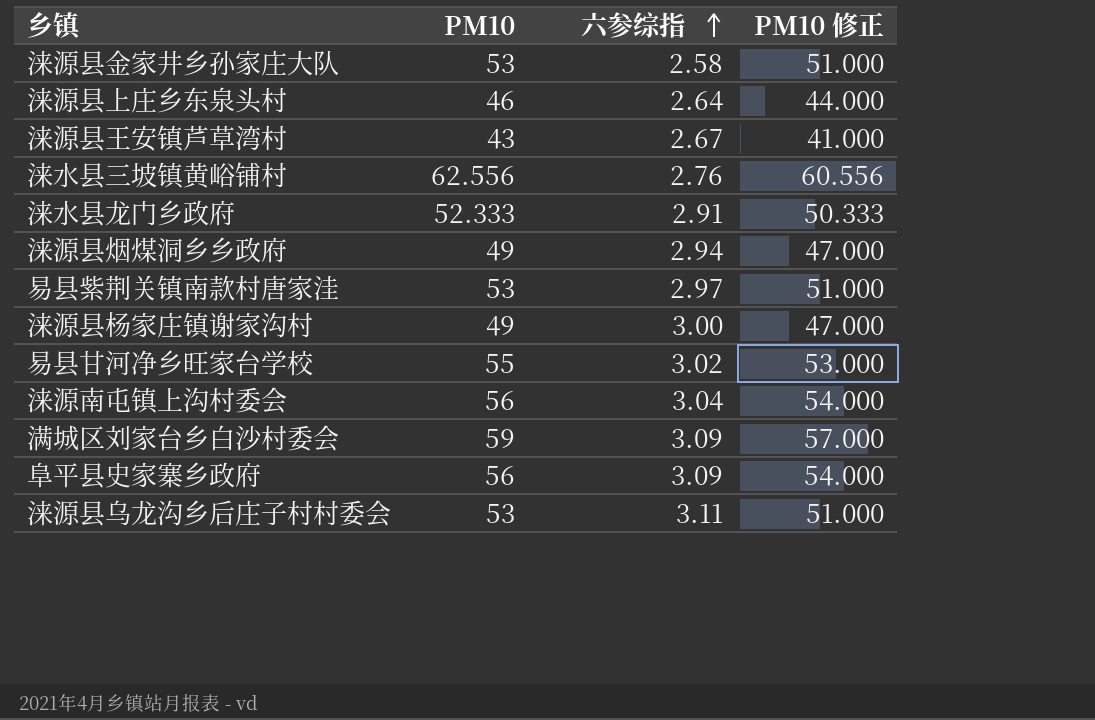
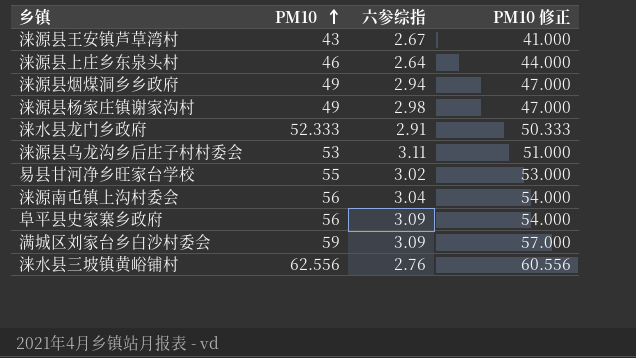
row order: 六参综指 ascending -> PM10 ascending
row 涞源县金家井乡孙家庄大队: 53 | 2.58 | 51.000 -> none
row 易县紫荆关镇南款村唐家洼: 53 | 2.97 | 51.000 -> none
涞源县杨家庄镇谢家沟村 | 六参综指: 3.00 -> 2.98

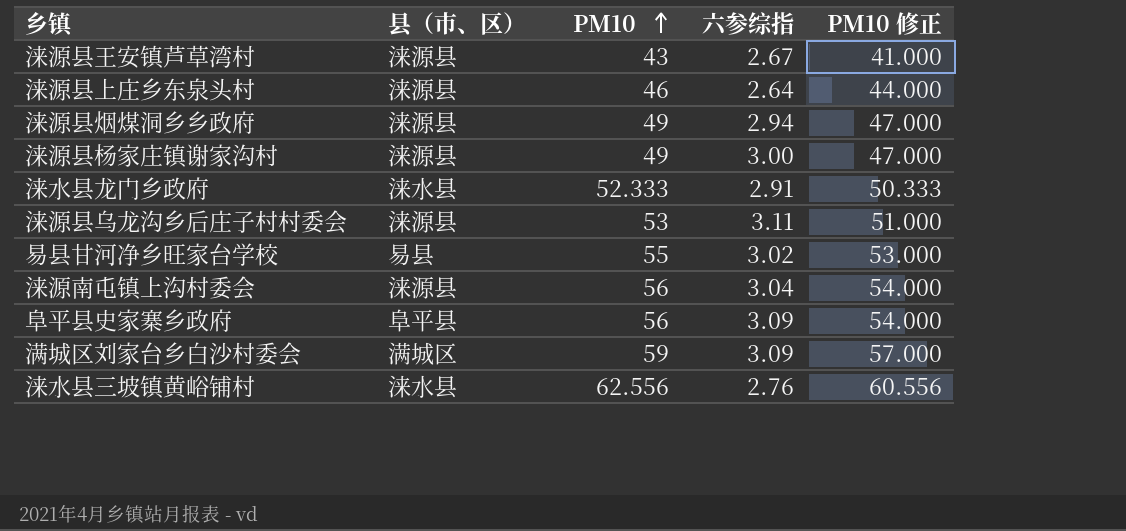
column 县（市、区） | position: none -> 2
涞源县杨家庄镇谢家沟村 | 六参综指: 2.98 -> 3.00

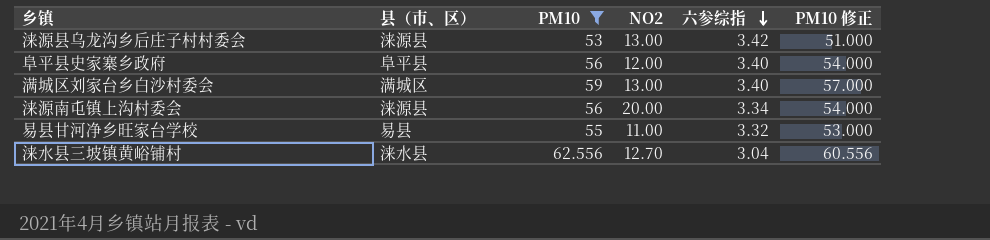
filter: none -> PM10 >= 53
row order: PM10 ascending -> 六参综指 descending
column NO2 | position: none -> 4
涞源县乌龙沟乡后庄子村村委会 | 六参综指: 3.11 -> 3.42
阜平县史家寨乡政府 | 六参综指: 3.09 -> 3.40
满城区刘家台乡白沙村委会 | 六参综指: 3.09 -> 3.40
涞源南屯镇上沟村委会 | 六参综指: 3.04 -> 3.34
易县甘河净乡旺家台学校 | 六参综指: 3.02 -> 3.32
涞水县三坡镇黄峪铺村 | 六参综指: 2.76 -> 3.04

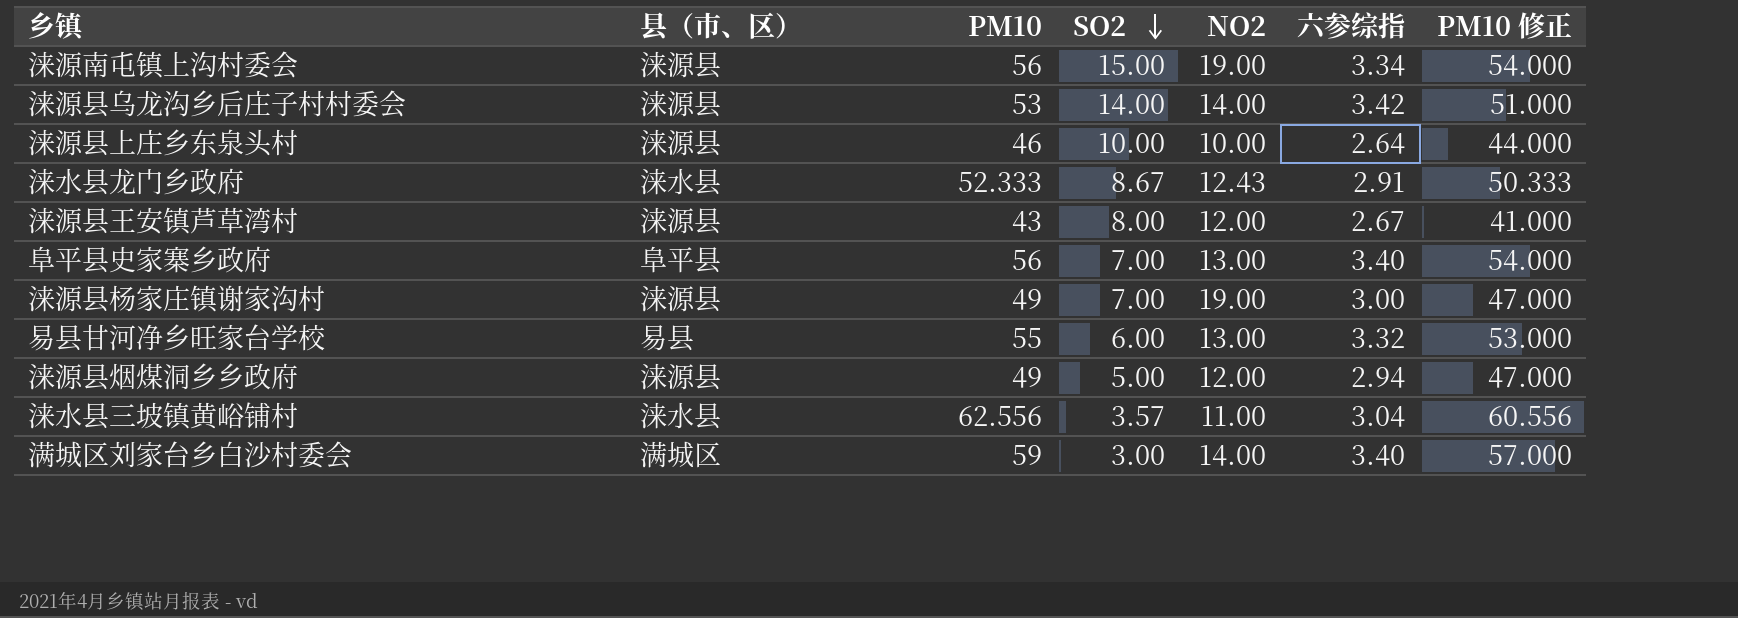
filter: PM10 >= 53 -> none
row order: 六参综指 descending -> SO2 descending
column SO2 | position: none -> 4
涞源南屯镇上沟村委会 | NO2: 20.00 -> 19.00
涞源县乌龙沟乡后庄子村村委会 | NO2: 13.00 -> 14.00
阜平县史家寨乡政府 | NO2: 12.00 -> 13.00
易县甘河净乡旺家台学校 | NO2: 11.00 -> 13.00
涞水县三坡镇黄峪铺村 | NO2: 12.70 -> 11.00
满城区刘家台乡白沙村委会 | NO2: 13.00 -> 14.00

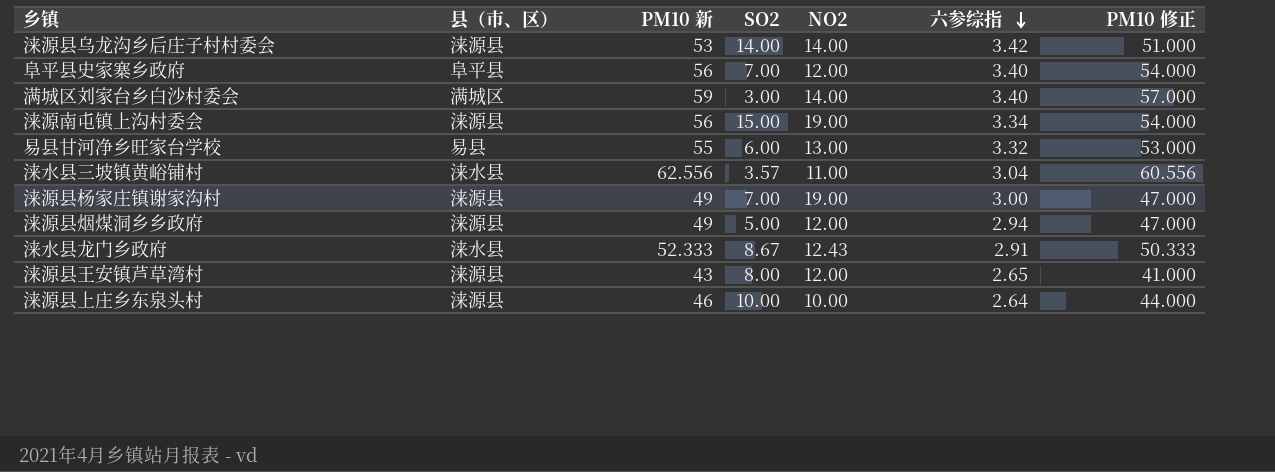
row order: SO2 descending -> 六参综指 descending
column name: PM10 -> PM10 新
阜平县史家寨乡政府 | NO2: 13.00 -> 12.00
涞源县王安镇芦草湾村 | 六参综指: 2.67 -> 2.65

